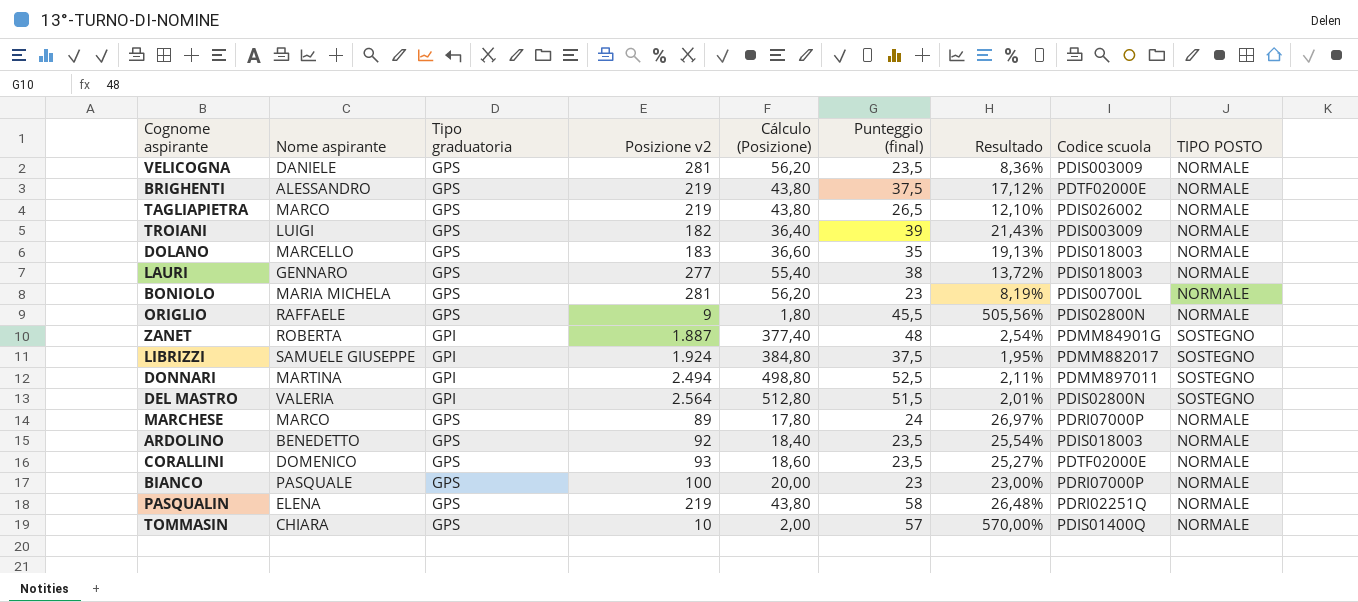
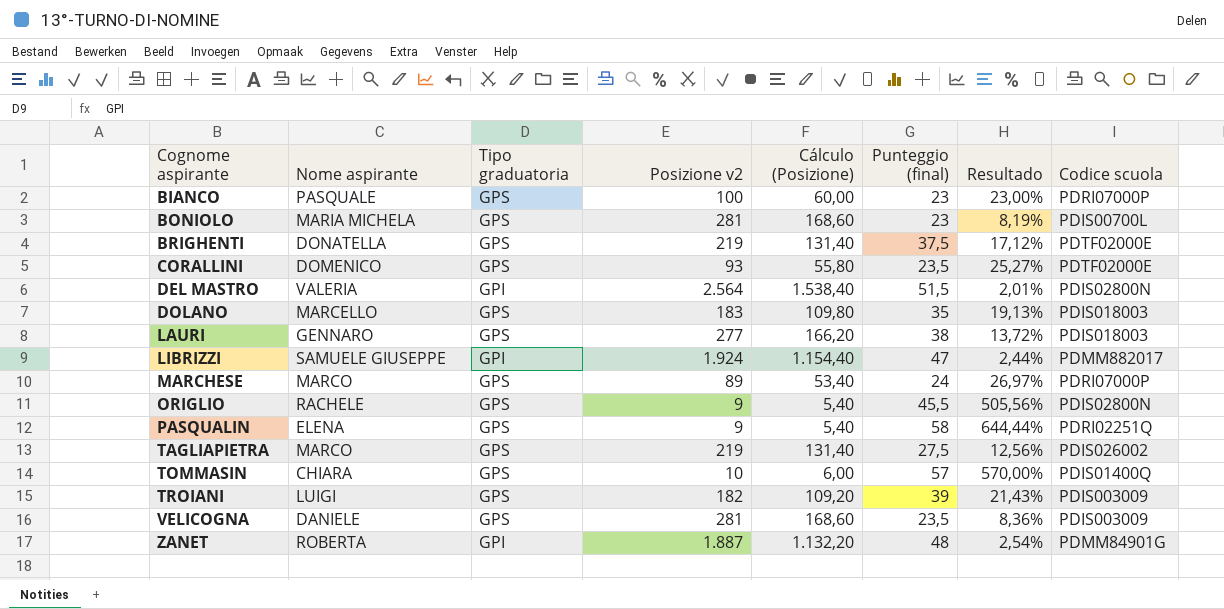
row order: none -> Cognome aspirante ascending
column TIPO POSTO | position: 9 -> none
column Cálculo (Posizione) | formula: [Posizione v2] * 0,2 -> [Posizione v2] * 0,6
row DONNARI: MARTINA | GPI | 2.494 | 498,80 | 52,5 | 2,11% | PDMM897011 | SOSTEGNO -> none
row ARDOLINO: BENEDETTO | GPS | 92 | 18,40 | 23,5 | 25,54% | PDIS018003 | NORMALE -> none
BRIGHENTI | Nome aspirante: ALESSANDRO -> DONATELLA
LIBRIZZI | Punteggio (final): 37,5 -> 47
LIBRIZZI | Resultado: 1,95% -> 2,44%
ORIGLIO | Nome aspirante: RAFFAELE -> RACHELE
PASQUALIN | Posizione v2: 219 -> 9
PASQUALIN | Resultado: 26,48% -> 644,44%
TAGLIAPIETRA | Punteggio (final): 26,5 -> 27,5
TAGLIAPIETRA | Resultado: 12,10% -> 12,56%

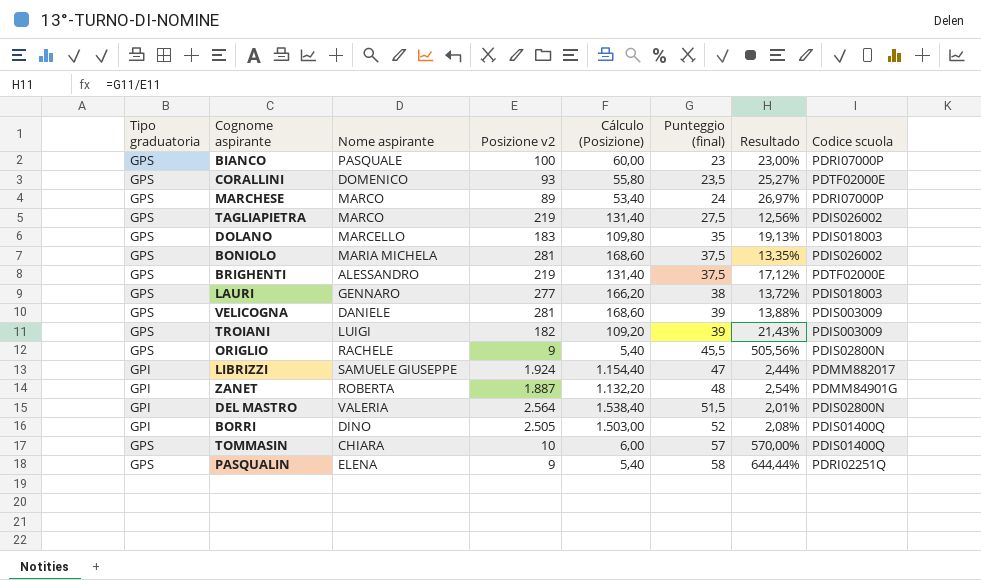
row order: Cognome aspirante ascending -> Punteggio (final) ascending
column Tipo graduatoria | position: 3 -> 1
BONIOLO | Punteggio (final): 23 -> 37,5
BONIOLO | Resultado: 8,19% -> 13,35%
BONIOLO | Codice scuola: PDIS00700L -> PDIS026002
BRIGHENTI | Nome aspirante: DONATELLA -> ALESSANDRO
VELICOGNA | Punteggio (final): 23,5 -> 39
VELICOGNA | Resultado: 8,36% -> 13,88%
row BORRI: none -> GPI | DINO | 2.505 | 1.503,00 | 52 | 2,08% | PDIS01400Q

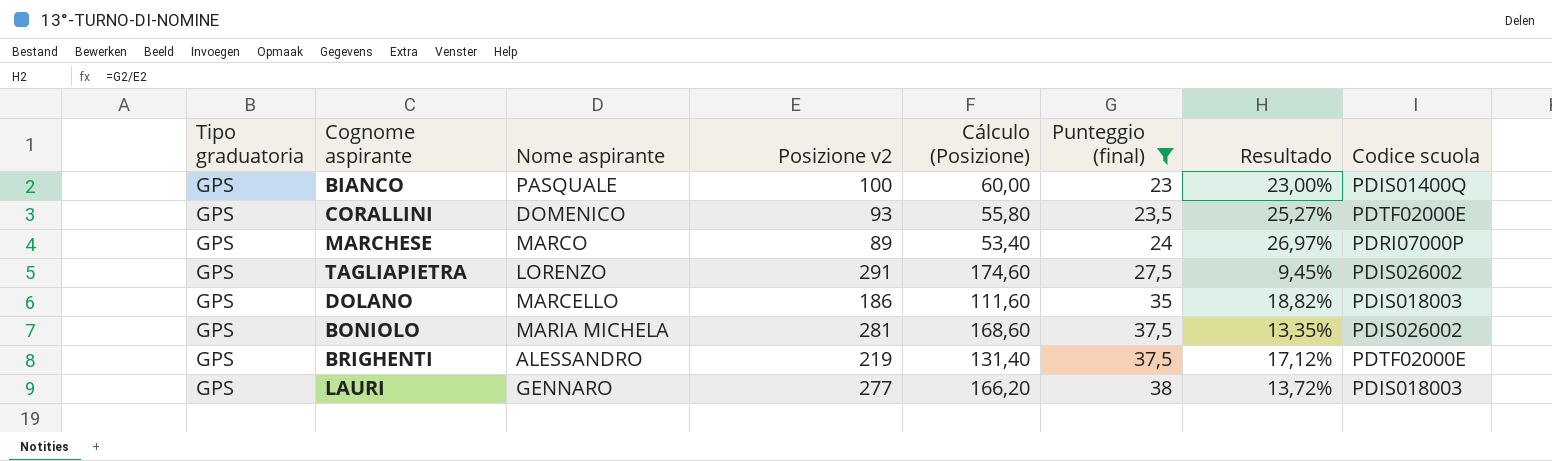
filter: none -> Punteggio (final) <= 38
BIANCO | Codice scuola: PDRI07000P -> PDIS01400Q
TAGLIAPIETRA | Nome aspirante: MARCO -> LORENZO
TAGLIAPIETRA | Posizione v2: 219 -> 291
TAGLIAPIETRA | Cálculo (Posizione): 131,40 -> 174,60
TAGLIAPIETRA | Resultado: 12,56% -> 9,45%
DOLANO | Posizione v2: 183 -> 186
DOLANO | Cálculo (Posizione): 109,80 -> 111,60
DOLANO | Resultado: 19,13% -> 18,82%

